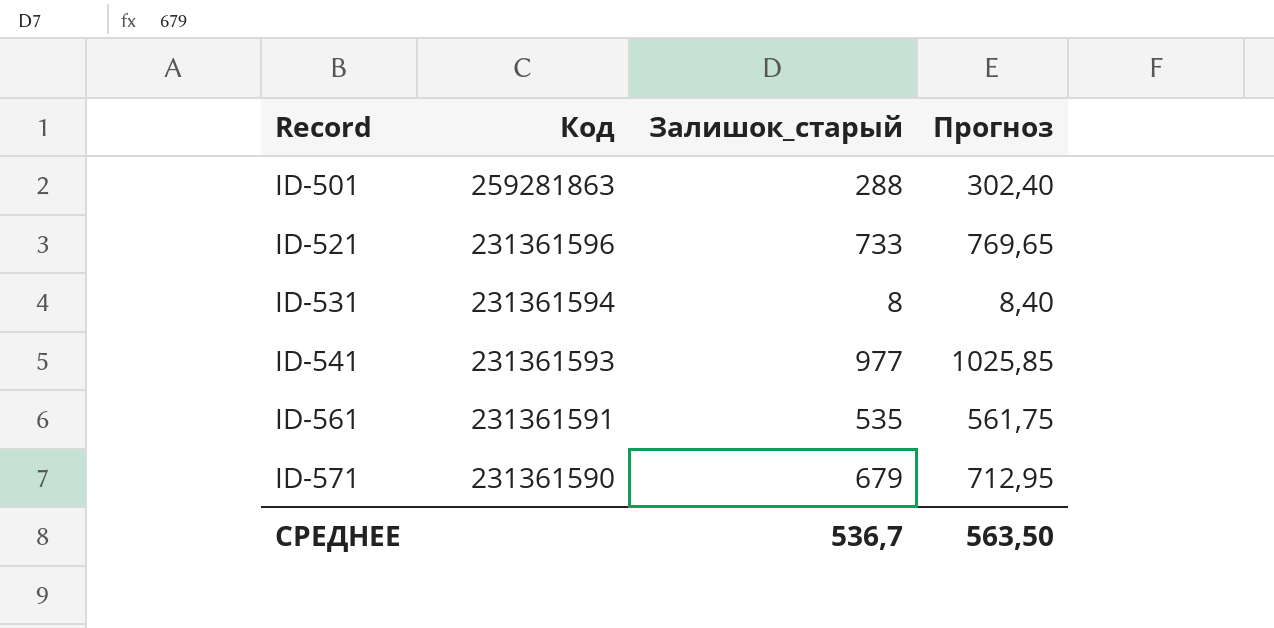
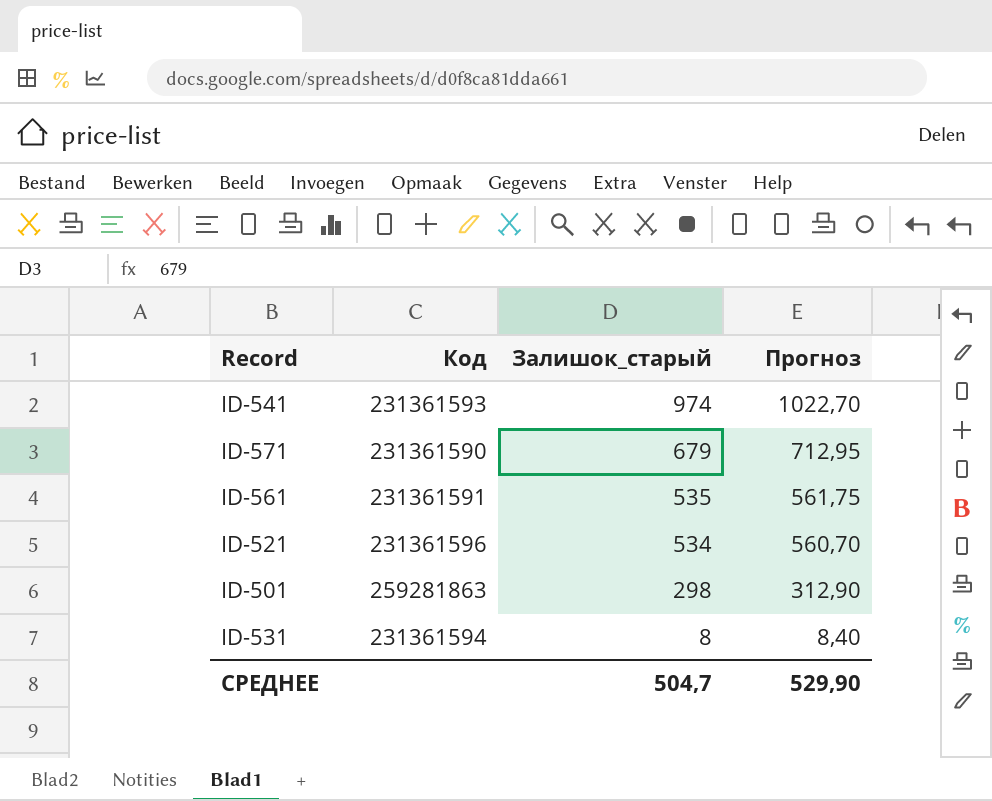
row order: Record ascending -> Залишок_старый descending
ID-541 | Залишок_старый: 977 -> 974
ID-541 | Прогноз: 1025,85 -> 1022,70
ID-521 | Залишок_старый: 733 -> 534
ID-521 | Прогноз: 769,65 -> 560,70
ID-501 | Залишок_старый: 288 -> 298
ID-501 | Прогноз: 302,40 -> 312,90
СРЕДНЕЕ | Залишок_старый: 536,7 -> 504,7
СРЕДНЕЕ | Прогноз: 563,50 -> 529,90

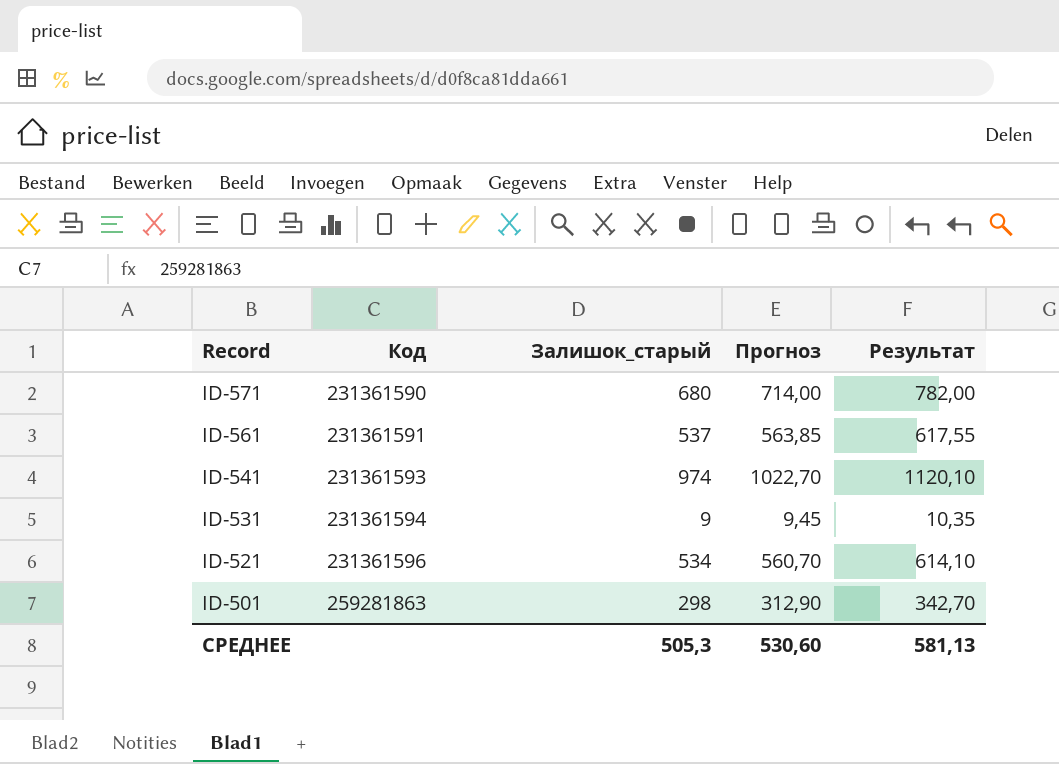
row order: Залишок_старый descending -> Record descending
column Результат | formula: none -> [Залишок_старый] * 1,15
ID-571 | Залишок_старый: 679 -> 680
ID-571 | Прогноз: 712,95 -> 714,00
ID-561 | Залишок_старый: 535 -> 537
ID-561 | Прогноз: 561,75 -> 563,85
ID-531 | Залишок_старый: 8 -> 9
ID-531 | Прогноз: 8,40 -> 9,45
СРЕДНЕЕ | Залишок_старый: 504,7 -> 505,3
СРЕДНЕЕ | Прогноз: 529,90 -> 530,60

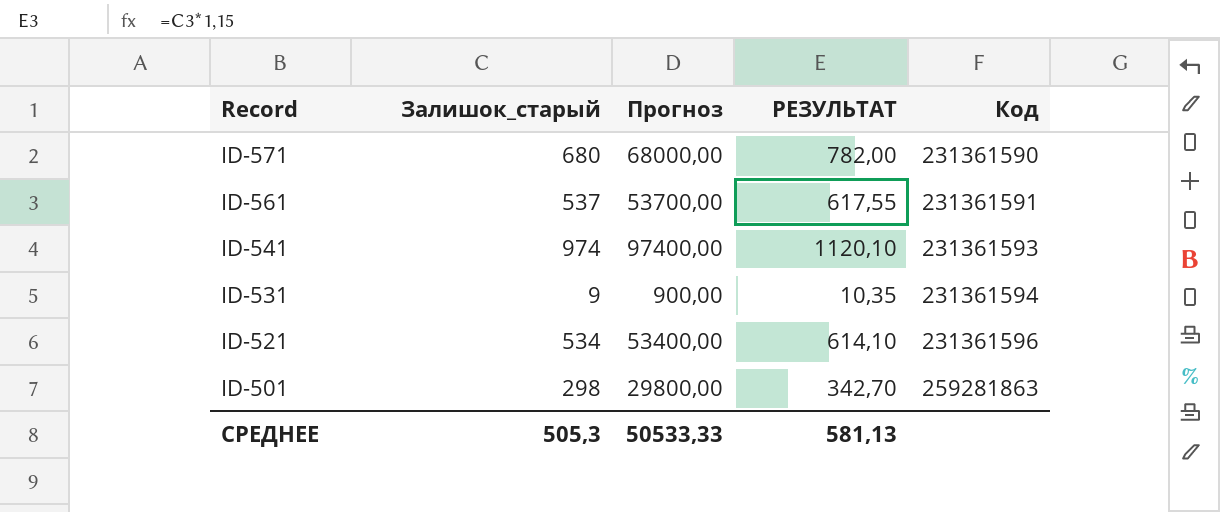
column Прогноз | formula: [Залишок_старый] * 1,05 -> [Залишок_старый] * 100
column name: Результат -> РЕЗУЛЬТАТ
column Код | position: 2 -> 5
СРЕДНЕЕ | Прогноз: 530,60 -> 50533,33

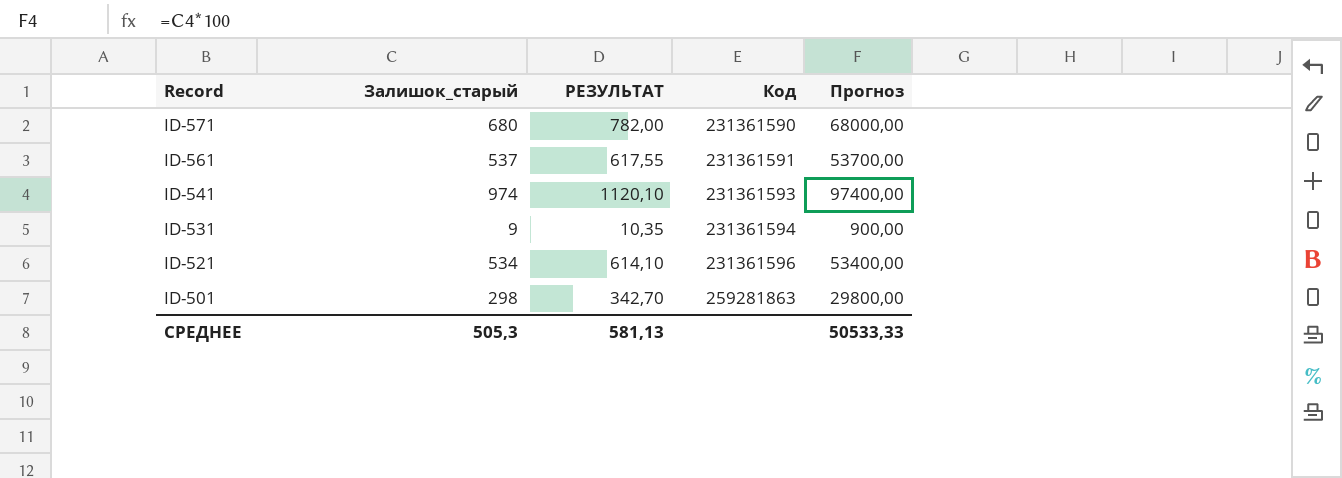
column Прогноз | position: 3 -> 5

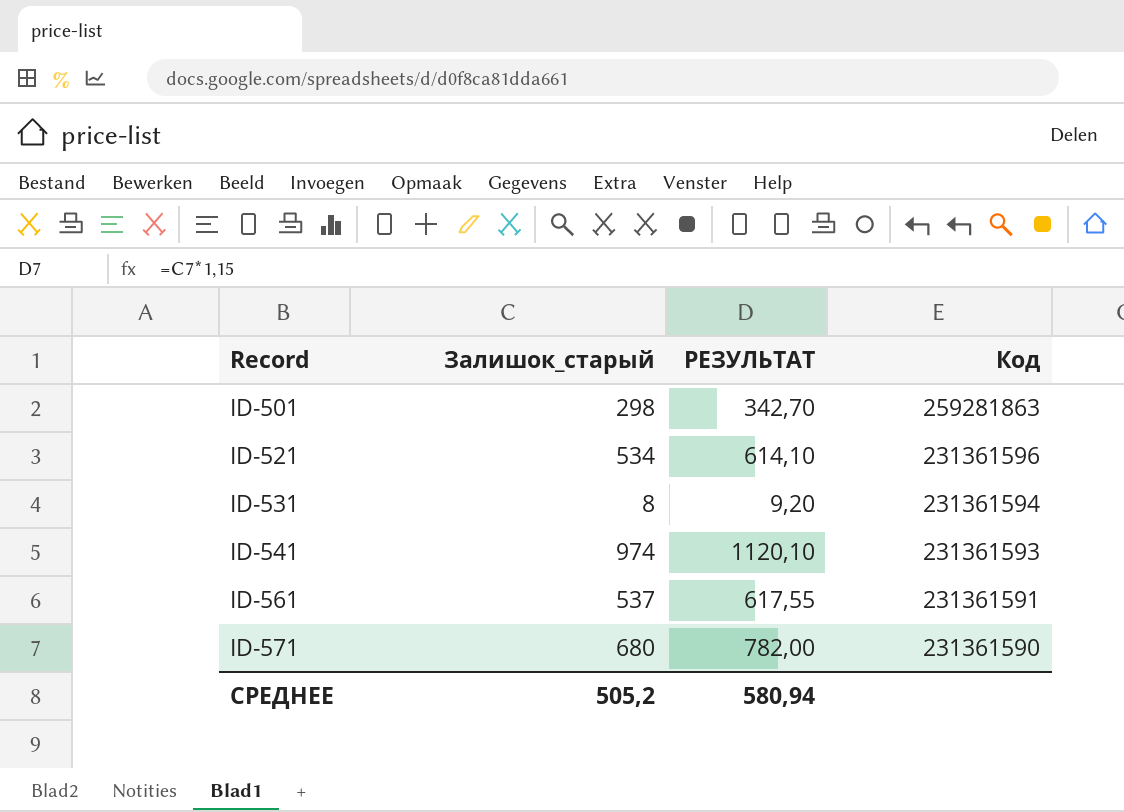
row order: Record descending -> Record ascending
column Прогноз | formula: [Залишок_старый] * 100 -> none
ID-531 | Залишок_старый: 9 -> 8
ID-531 | РЕЗУЛЬТАТ: 10,35 -> 9,20
СРЕДНЕЕ | Залишок_старый: 505,3 -> 505,2
СРЕДНЕЕ | РЕЗУЛЬТАТ: 581,13 -> 580,94

